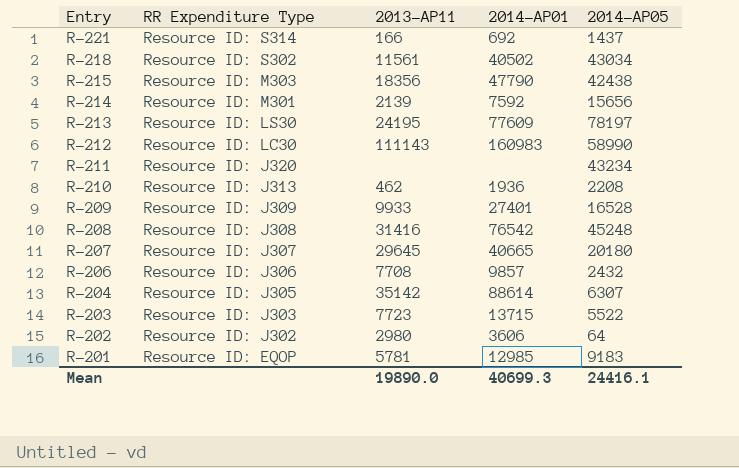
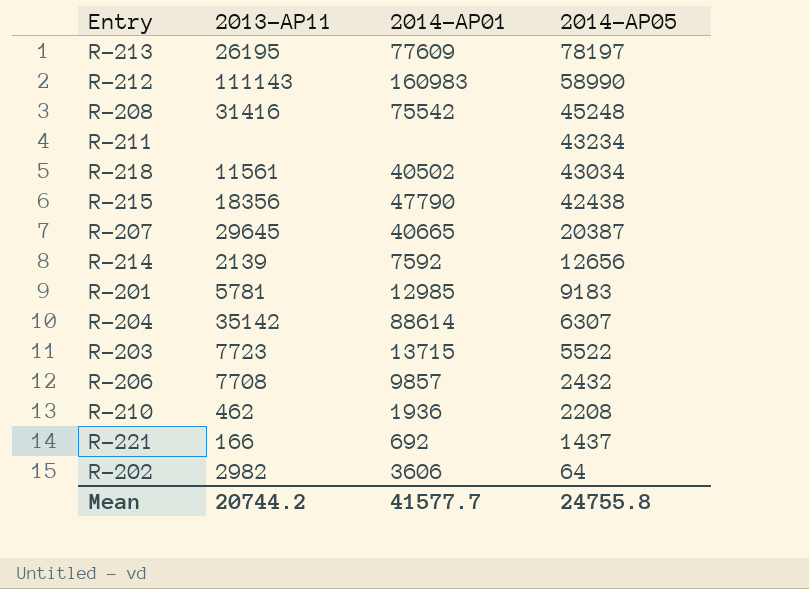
row order: Entry descending -> 2014-AP05 descending
column RR Expenditure Type | position: 2 -> none
row R-209: Resource ID: J309 | 9933 | 27401 | 16528 -> none
R-213 | 2013-AP11: 24195 -> 26195
R-208 | 2014-AP01: 76542 -> 75542
R-207 | 2014-AP05: 20180 -> 20387
R-214 | 2014-AP05: 15656 -> 12656
R-202 | 2013-AP11: 2980 -> 2982
Mean | 2013-AP11: 19890.0 -> 20744.2
Mean | 2014-AP01: 40699.3 -> 41577.7
Mean | 2014-AP05: 24416.1 -> 24755.8

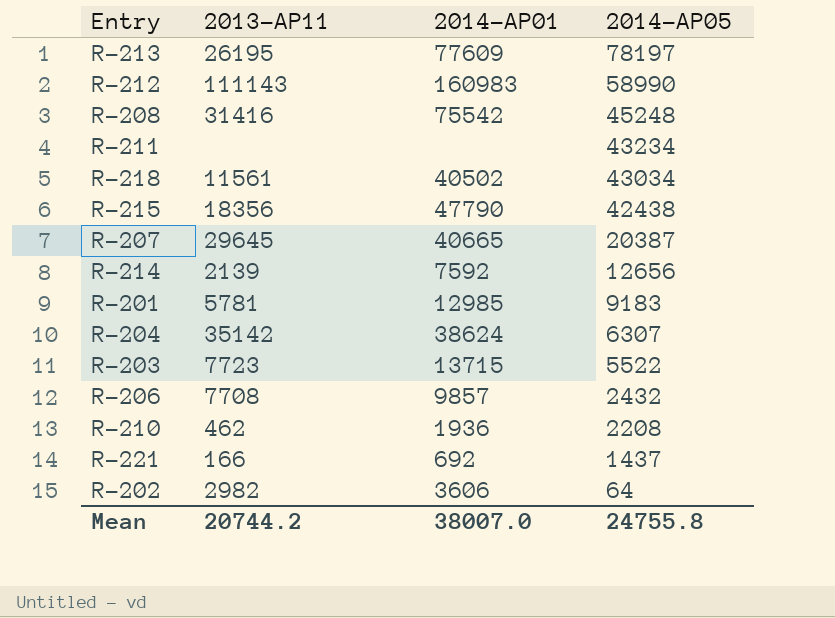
R-204 | 2014-AP01: 88614 -> 38624
Mean | 2014-AP01: 41577.7 -> 38007.0

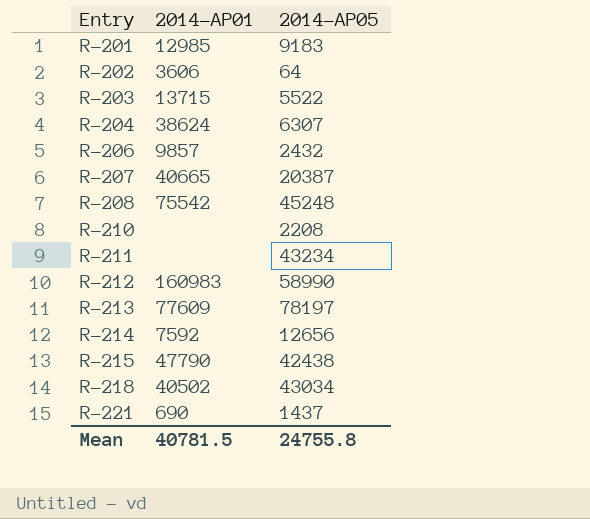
row order: 2014-AP05 descending -> Entry ascending
column 2013-AP11 | position: 2 -> none
R-210 | 2014-AP01: 1936 -> none
R-221 | 2014-AP01: 692 -> 690
Mean | 2014-AP01: 38007.0 -> 40781.5

